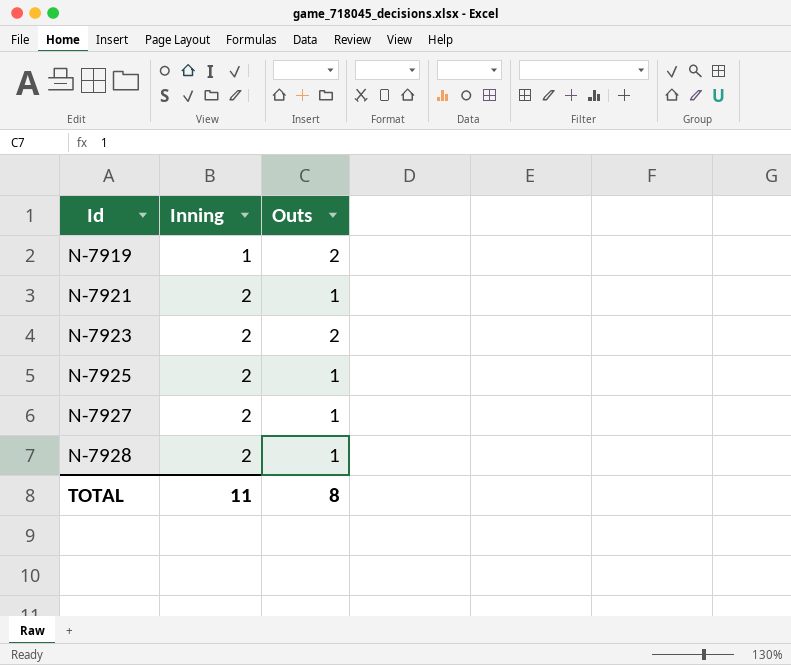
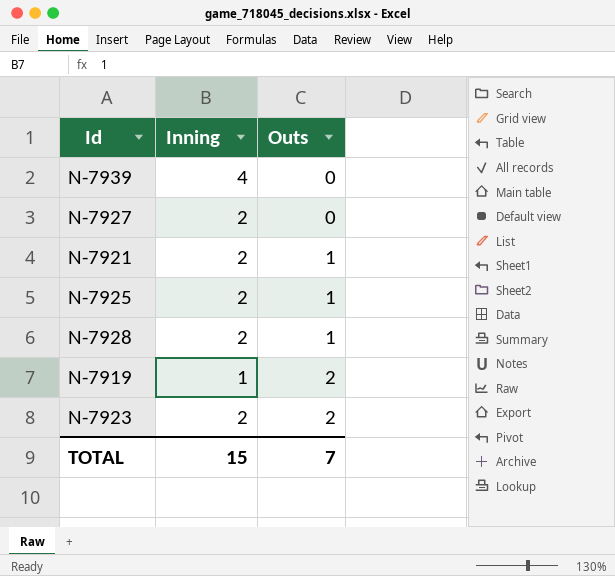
row order: Id ascending -> Outs ascending
row N-7939: none -> 4 | 0
N-7927 | Outs: 1 -> 0
TOTAL | Inning: 11 -> 15
TOTAL | Outs: 8 -> 7

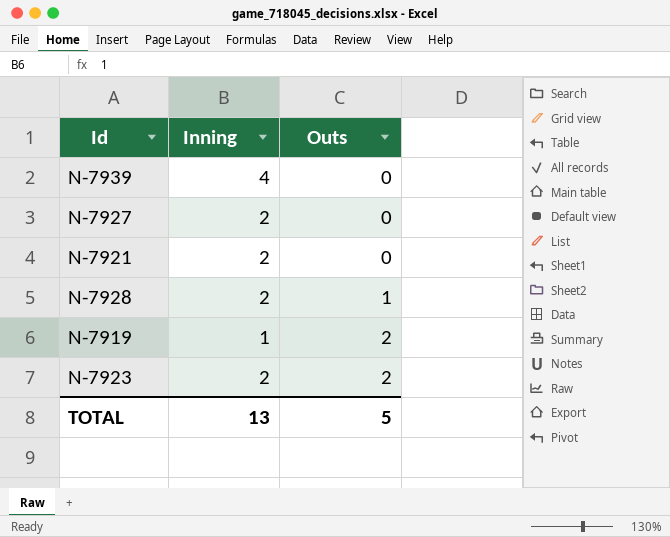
row N-7925: 2 | 1 -> none
N-7921 | Outs: 1 -> 0
TOTAL | Inning: 15 -> 13
TOTAL | Outs: 7 -> 5

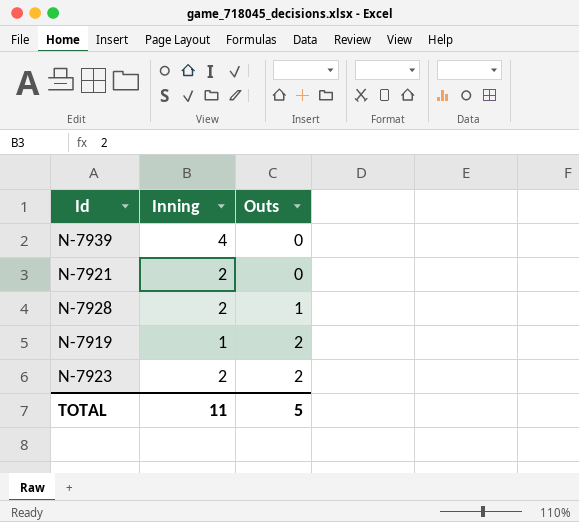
row N-7927: 2 | 0 -> none
TOTAL | Inning: 13 -> 11

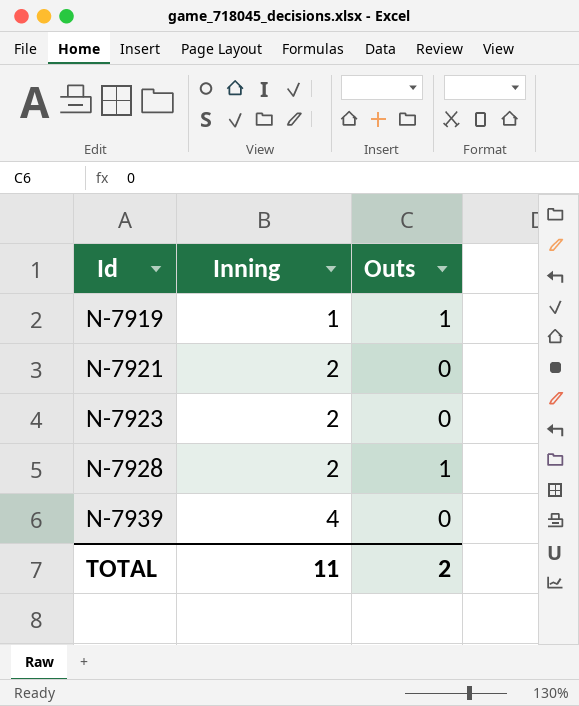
row order: Outs ascending -> Id ascending
N-7919 | Outs: 2 -> 1
N-7923 | Outs: 2 -> 0
TOTAL | Outs: 5 -> 2

